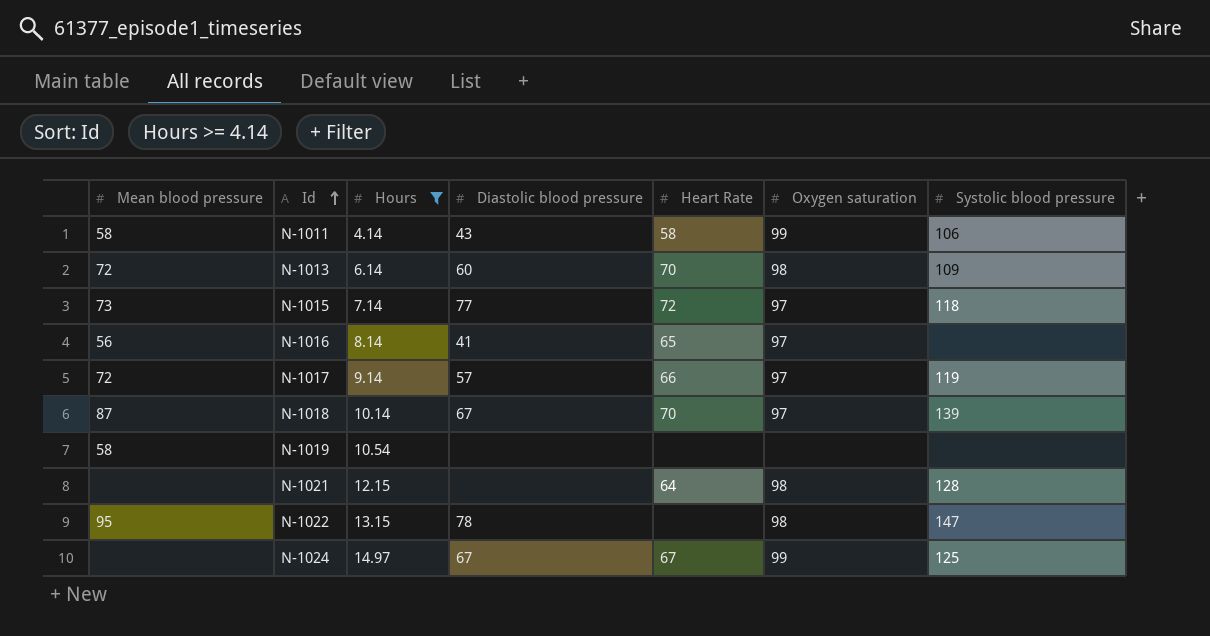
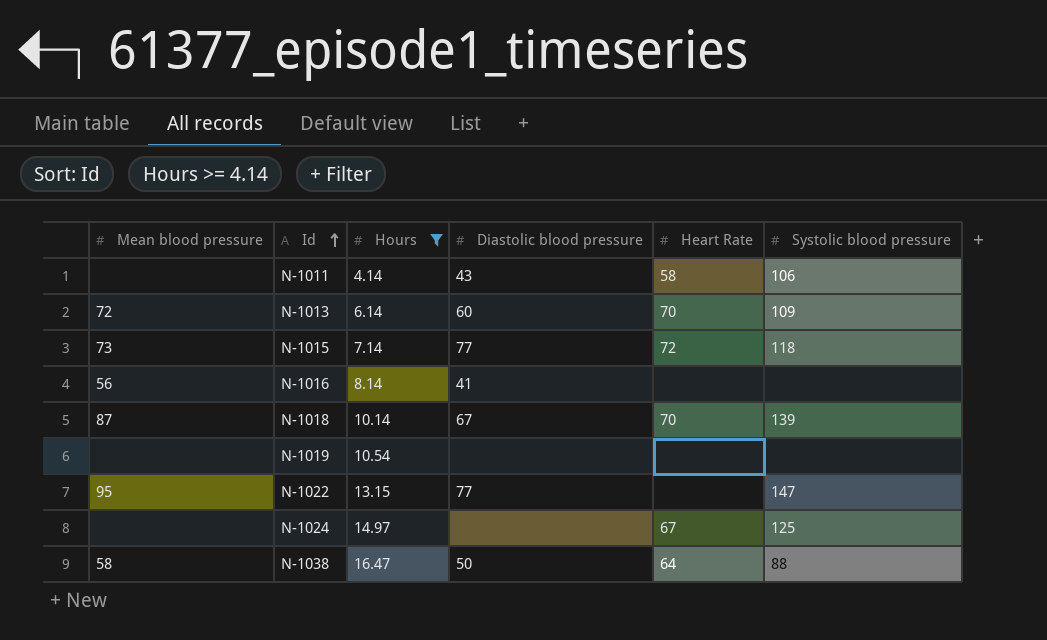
column Oxygen saturation | position: 6 -> none
row N-1017: 72 | 9.14 | 57 | 66 | 97 | 119 -> none
row N-1021: none | 12.15 | none | 64 | 98 | 128 -> none
N-1011 | Mean blood pressure: 58 -> none
N-1016 | Heart Rate: 65 -> none
N-1019 | Mean blood pressure: 58 -> none
N-1022 | Diastolic blood pressure: 78 -> 77
N-1024 | Diastolic blood pressure: 67 -> none
row N-1038: none -> 58 | 16.47 | 50 | 64 | 88

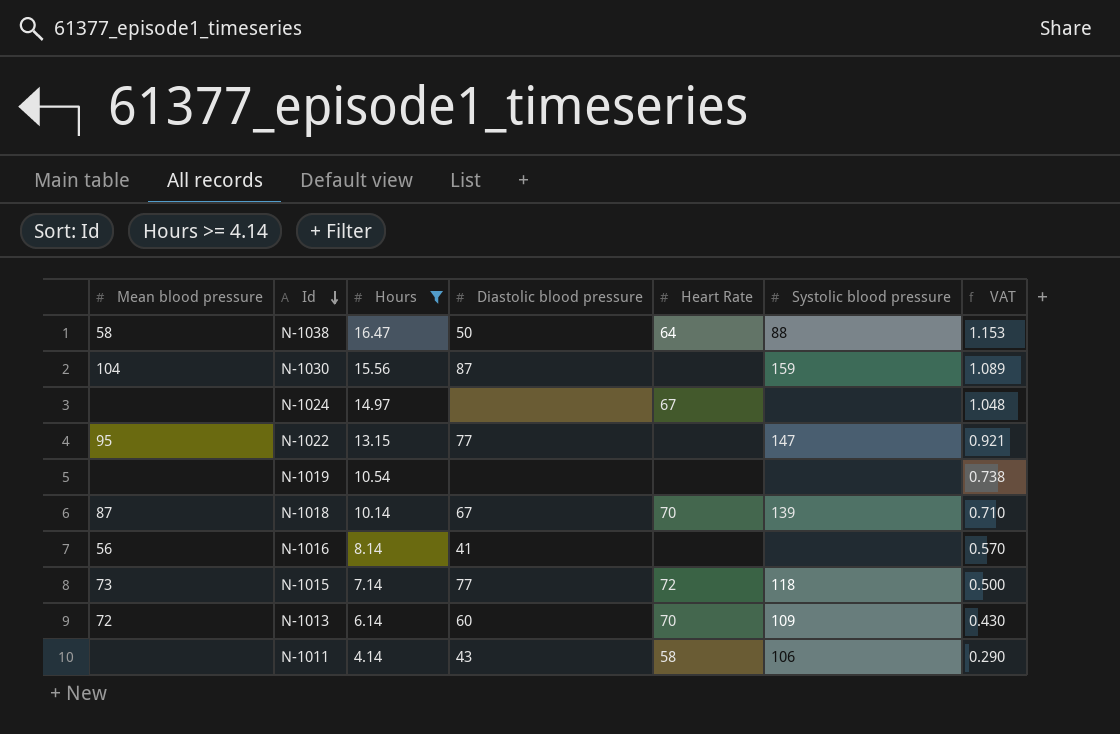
row order: Id ascending -> Id descending
column VAT | formula: none -> [Hours] * 0.07
row N-1030: none -> 104 | 15.56 | 87 | none | 159 | 1.089
N-1024 | Systolic blood pressure: 125 -> none

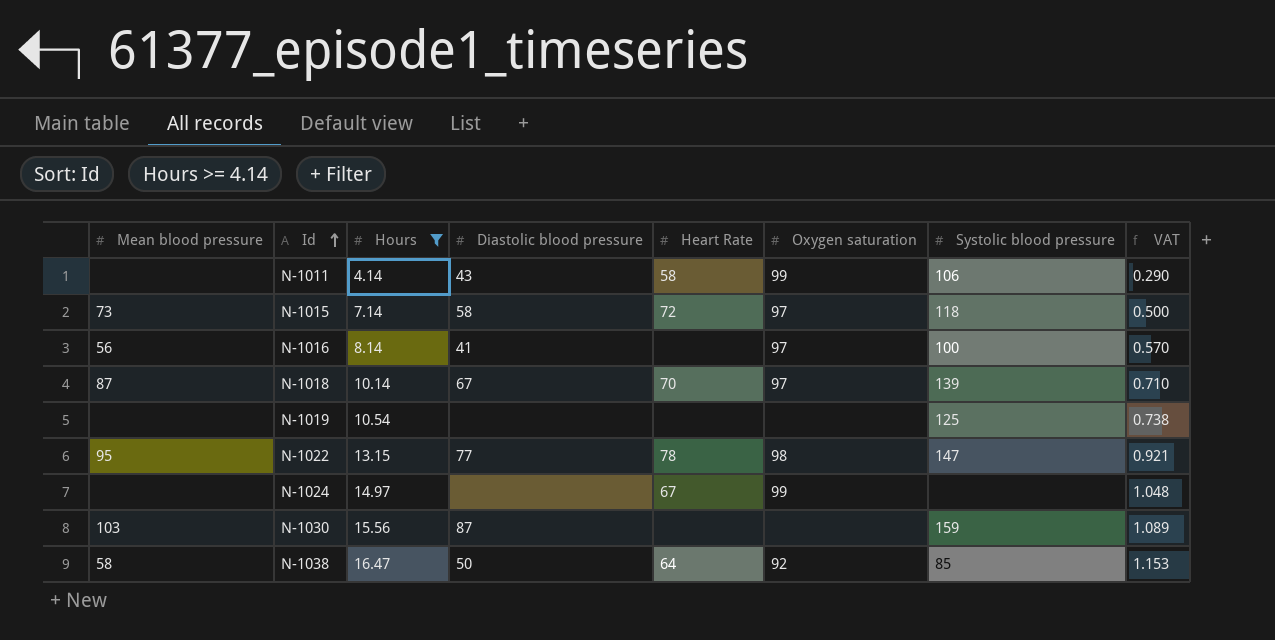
row order: Id descending -> Id ascending
column Oxygen saturation | position: none -> 6
row N-1013: 72 | 6.14 | 60 | 70 | 109 | 0.430 -> none
N-1015 | Diastolic blood pressure: 77 -> 58
N-1016 | Systolic blood pressure: none -> 100
N-1019 | Systolic blood pressure: none -> 125
N-1022 | Heart Rate: none -> 78
N-1030 | Mean blood pressure: 104 -> 103
N-1038 | Systolic blood pressure: 88 -> 85

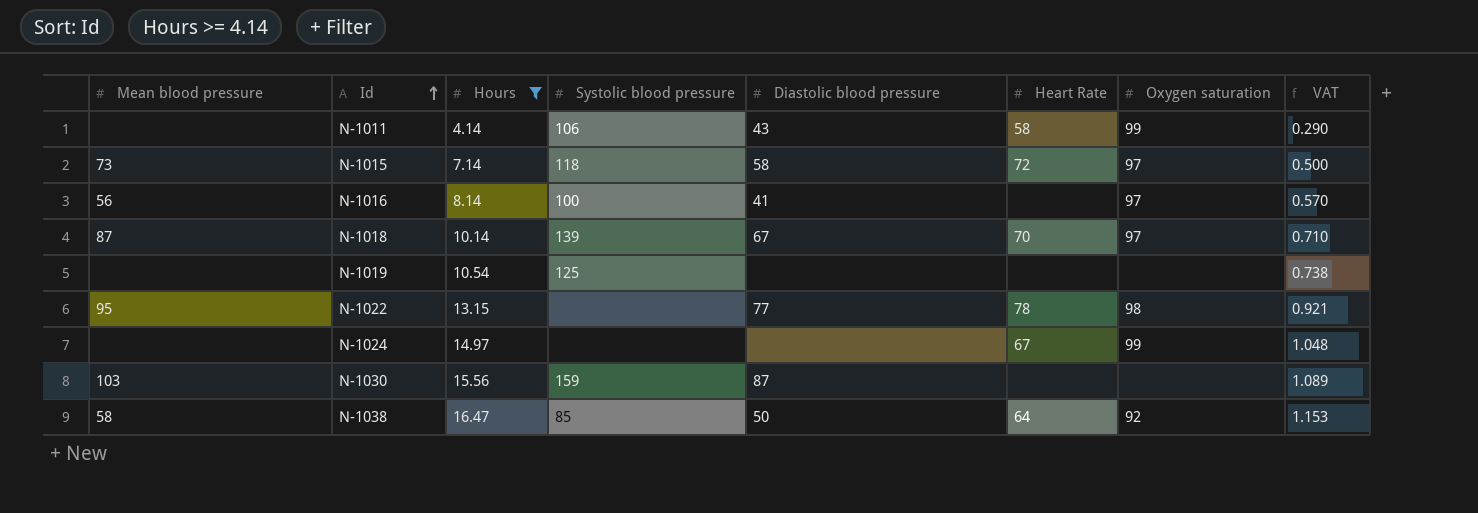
column Systolic blood pressure | position: 7 -> 4
N-1022 | Systolic blood pressure: 147 -> none

